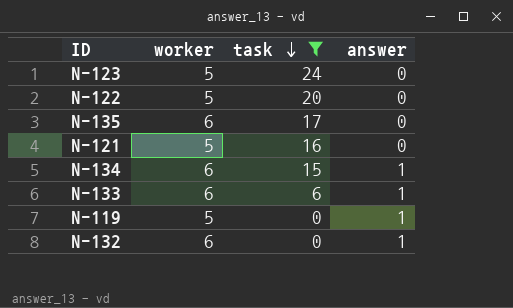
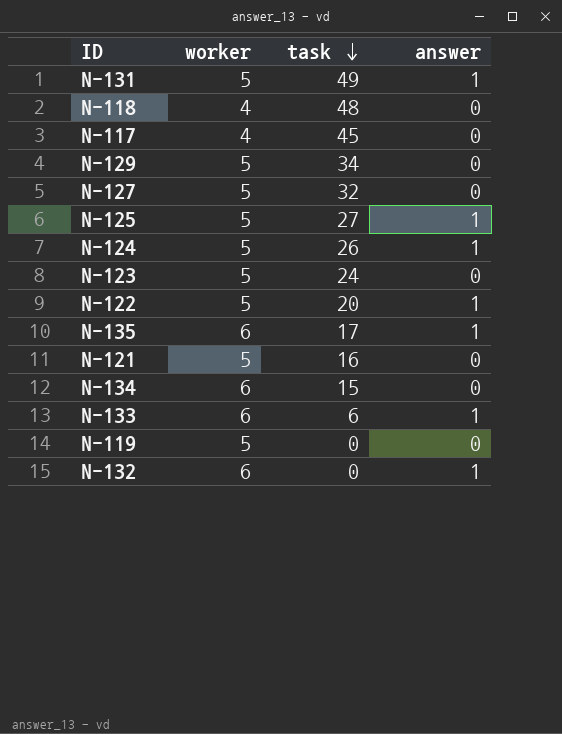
filter: task <= 24 -> none
N-122 | answer: 0 -> 1
N-135 | answer: 0 -> 1
N-134 | answer: 1 -> 0
N-119 | answer: 1 -> 0

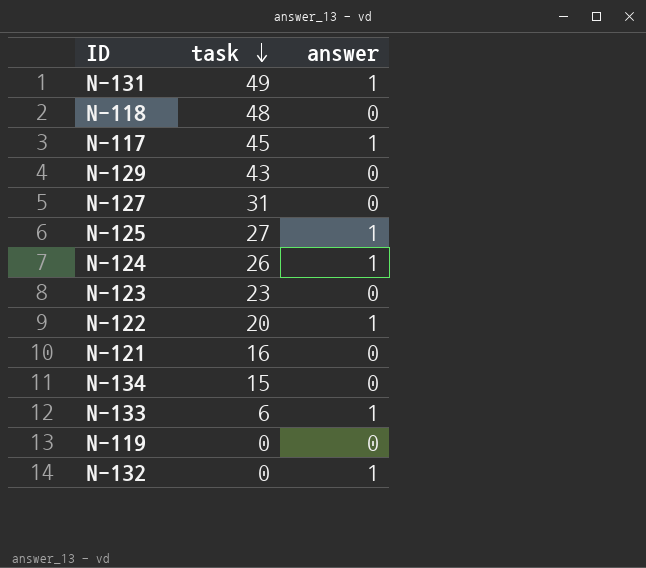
column worker | position: 2 -> none
row N-135: 6 | 17 | 1 -> none
N-117 | answer: 0 -> 1
N-129 | task: 34 -> 43
N-127 | task: 32 -> 31
N-123 | task: 24 -> 23

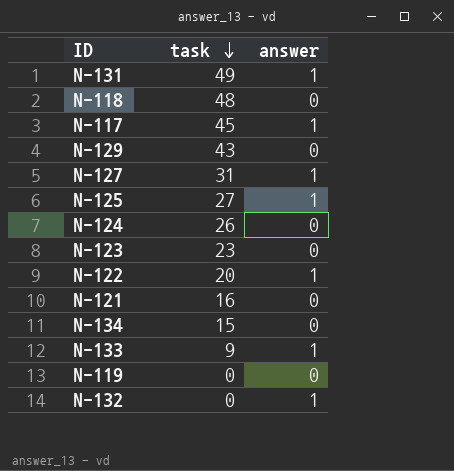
N-127 | answer: 0 -> 1
N-124 | answer: 1 -> 0
N-133 | task: 6 -> 9

